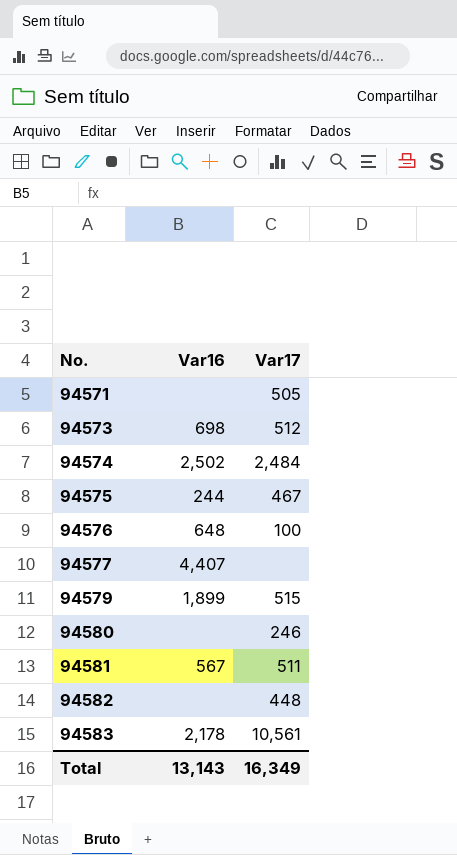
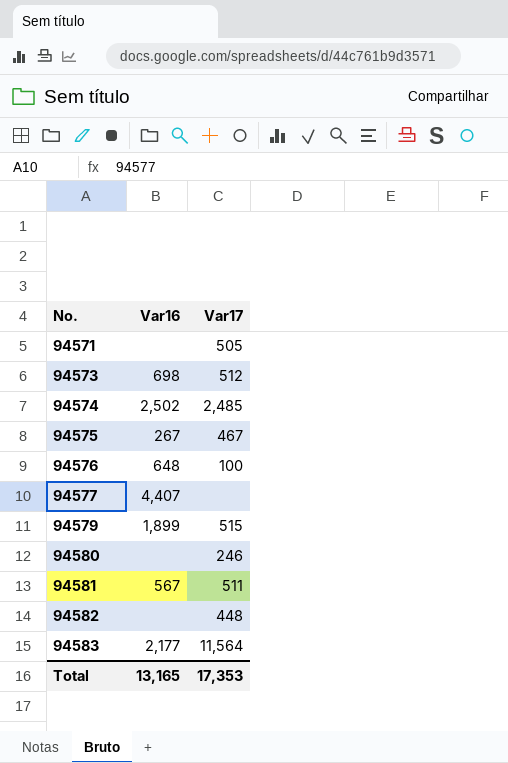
94574 | Var17: 2,484 -> 2,485
94575 | Var16: 244 -> 267
94583 | Var16: 2,178 -> 2,177
94583 | Var17: 10,561 -> 11,564
Total | Var16: 13,143 -> 13,165
Total | Var17: 16,349 -> 17,353

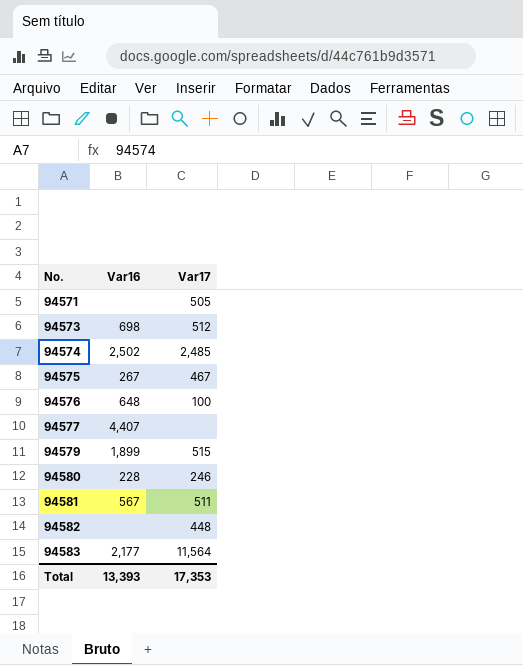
94580 | Var16: none -> 228
Total | Var16: 13,165 -> 13,393

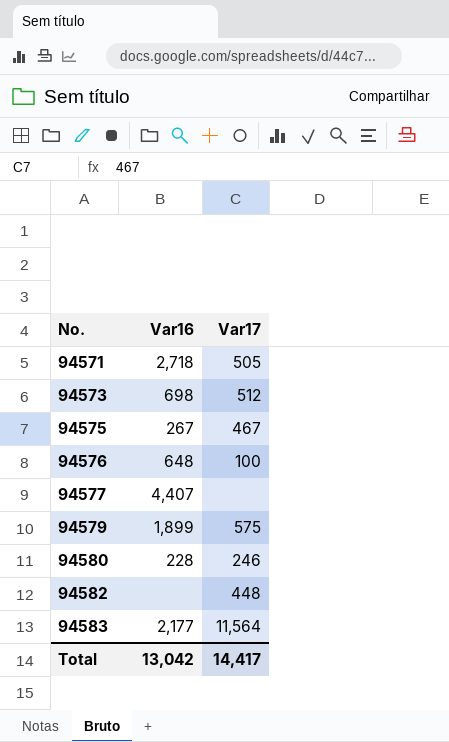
row 94574: 2,502 | 2,485 -> none
row 94581: 567 | 511 -> none
94571 | Var16: none -> 2,718
94579 | Var17: 515 -> 575
Total | Var16: 13,393 -> 13,042
Total | Var17: 17,353 -> 14,417

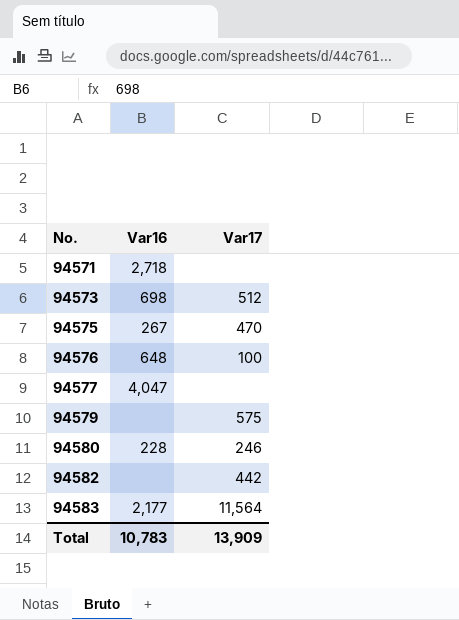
94571 | Var17: 505 -> none
94575 | Var17: 467 -> 470
94577 | Var16: 4,407 -> 4,047
94579 | Var16: 1,899 -> none
94582 | Var17: 448 -> 442
Total | Var16: 13,042 -> 10,783
Total | Var17: 14,417 -> 13,909

